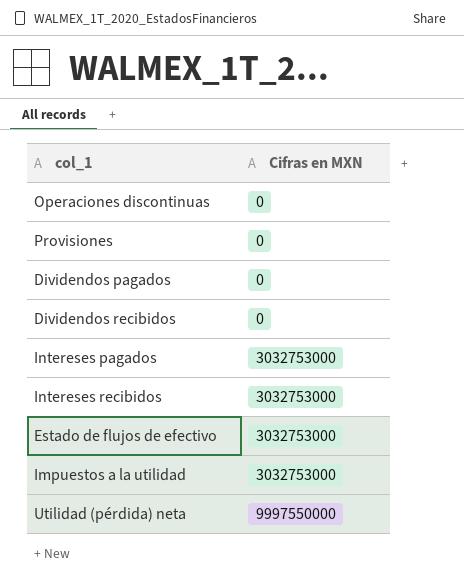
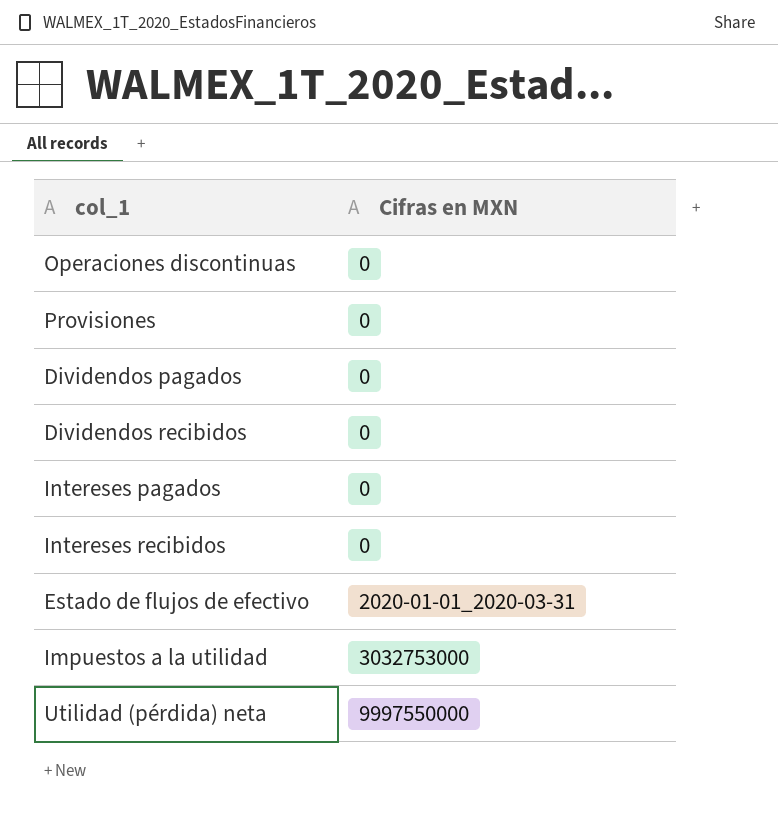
Intereses pagados | Cifras en MXN: 3032753000 -> 0
Intereses recibidos | Cifras en MXN: 3032753000 -> 0
Estado de flujos de efectivo | Cifras en MXN: 3032753000 -> 2020-01-01_2020-03-31

